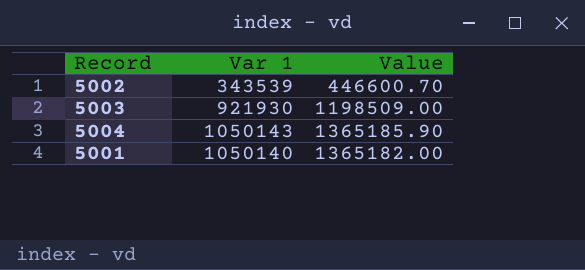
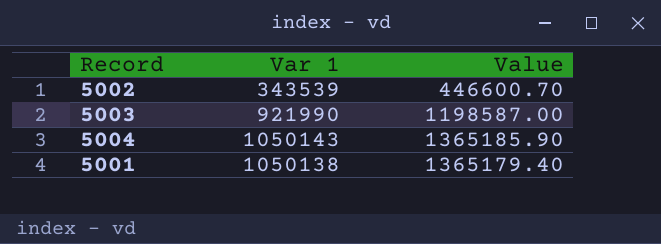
5003 | Var 1: 921930 -> 921990
5003 | Value: 1198509.00 -> 1198587.00
5001 | Var 1: 1050140 -> 1050138
5001 | Value: 1365182.00 -> 1365179.40

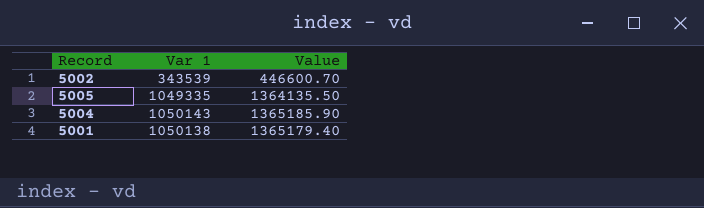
row 5003: 921990 | 1198587.00 -> none
row 5005: none -> 1049335 | 1364135.50

